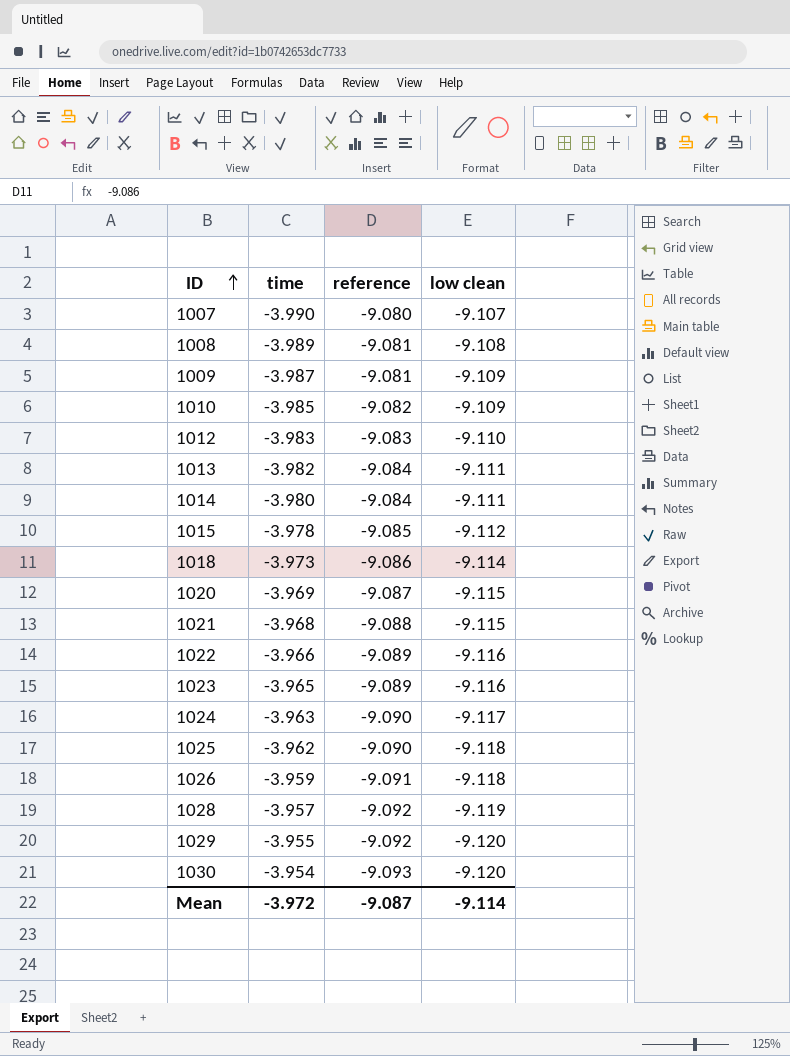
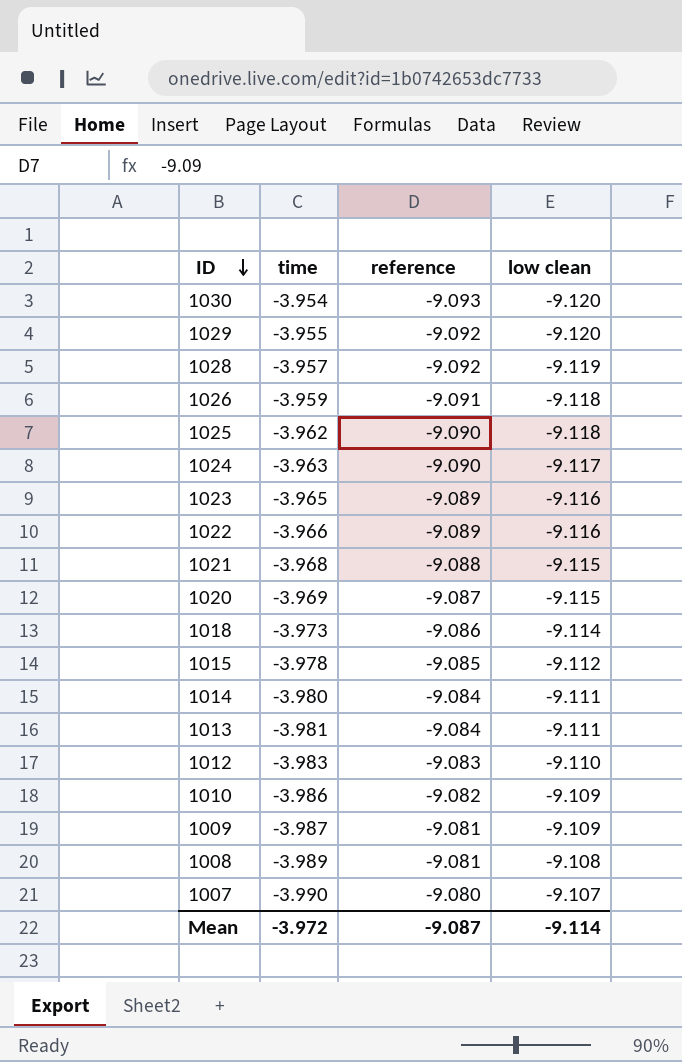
row order: ID ascending -> ID descending
1013 | time: -3.982 -> -3.981
1010 | time: -3.985 -> -3.986

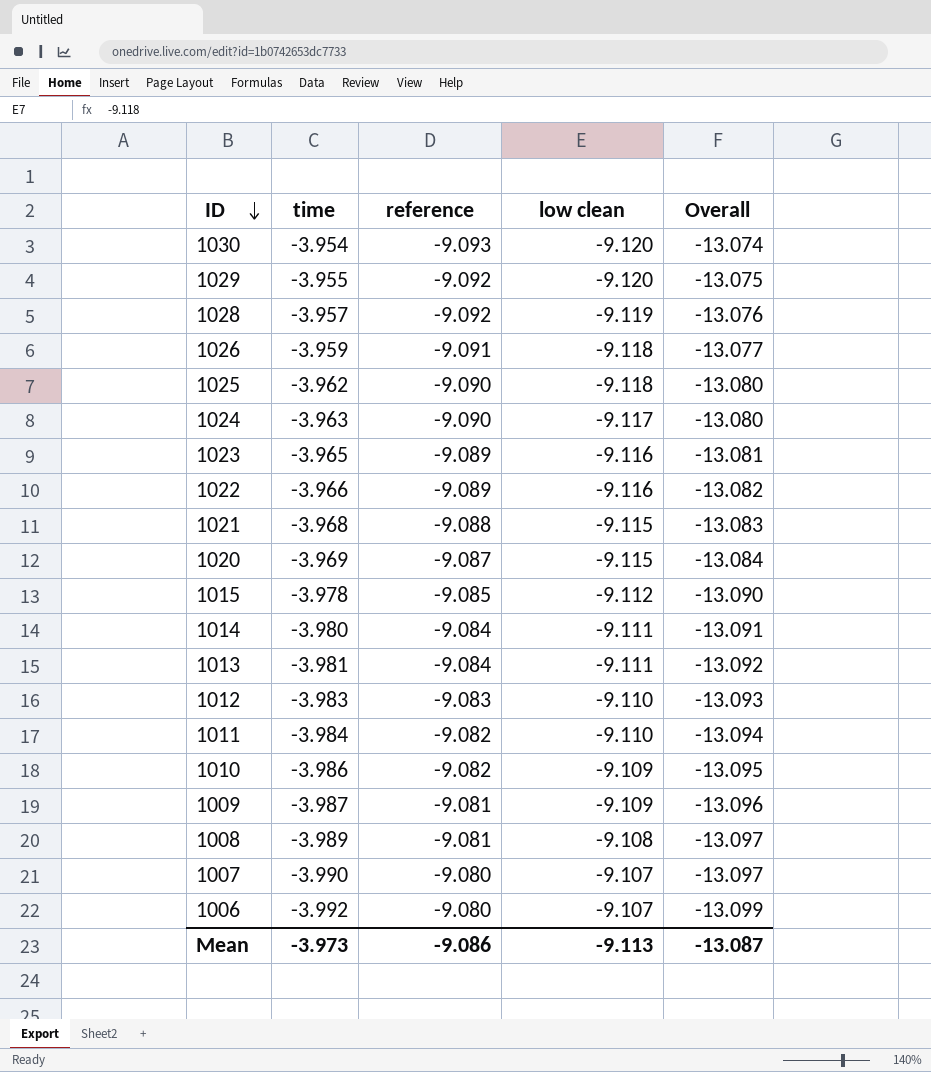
column Overall | formula: none -> [time] + [low clean]
row 1018: -3.973 | -9.086 | -9.114 -> none
row 1011: none -> -3.984 | -9.082 | -9.110 | -13.094
row 1006: none -> -3.992 | -9.080 | -9.107 | -13.099
Mean | time: -3.972 -> -3.973
Mean | reference: -9.087 -> -9.086
Mean | low clean: -9.114 -> -9.113

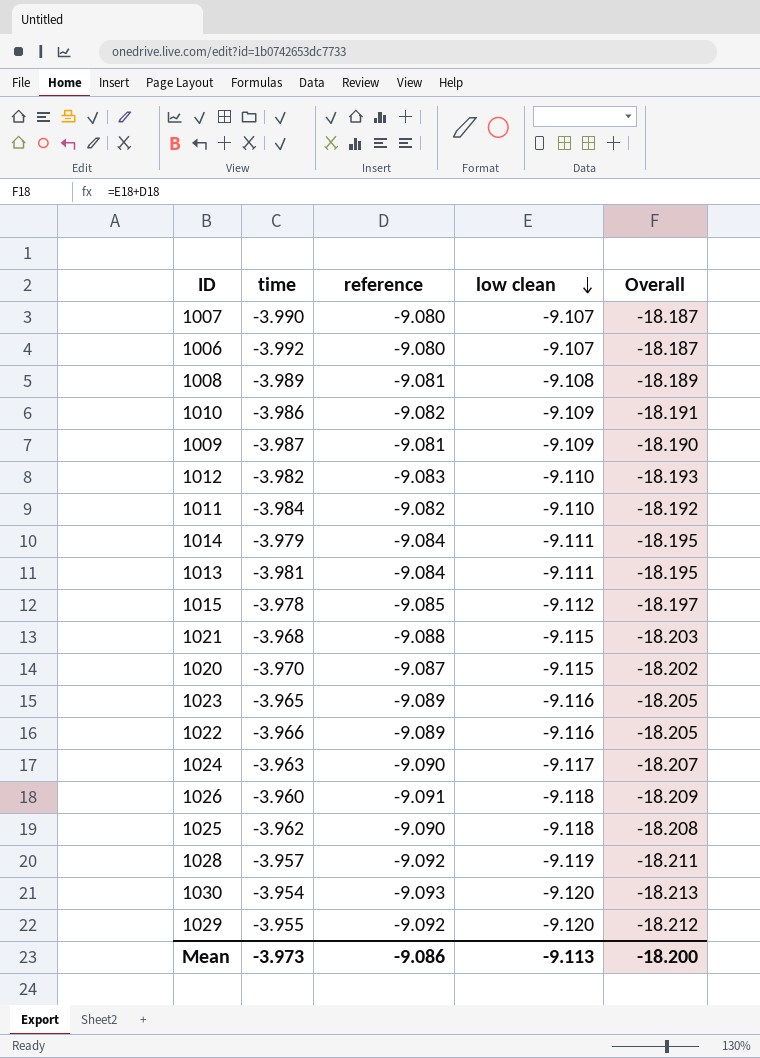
row order: ID descending -> low clean descending
column Overall | formula: [time] + [low clean] -> [reference] + [low clean]
1012 | time: -3.983 -> -3.982
1014 | time: -3.980 -> -3.979
1020 | time: -3.969 -> -3.970
1026 | time: -3.959 -> -3.960
Mean | Overall: -13.087 -> -18.200

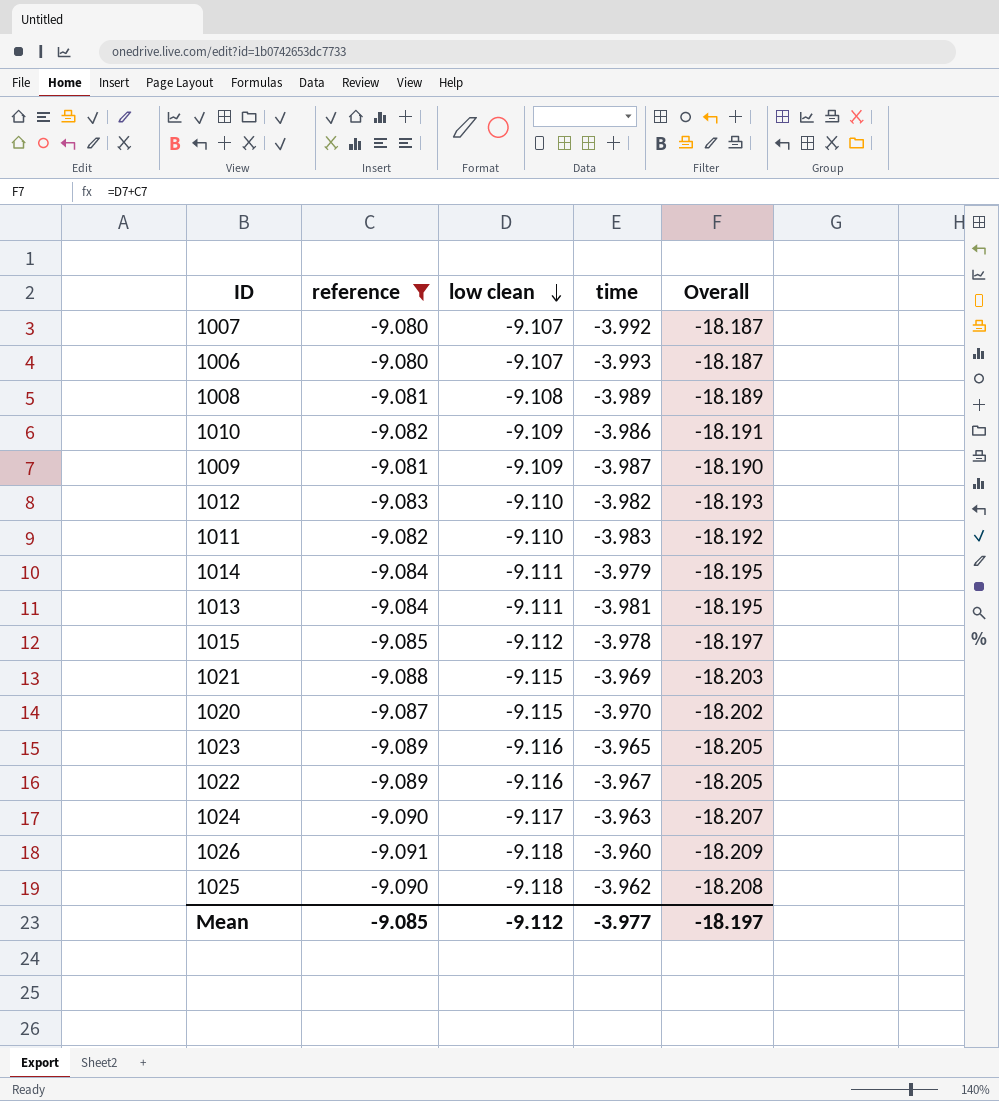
filter: none -> reference >= -9.091
column time | position: 2 -> 4
1007 | time: -3.990 -> -3.992
1006 | time: -3.992 -> -3.993
1011 | time: -3.984 -> -3.983
1021 | time: -3.968 -> -3.969
1022 | time: -3.966 -> -3.967
Mean | reference: -9.086 -> -9.085
Mean | low clean: -9.113 -> -9.112
Mean | time: -3.973 -> -3.977
Mean | Overall: -18.200 -> -18.197

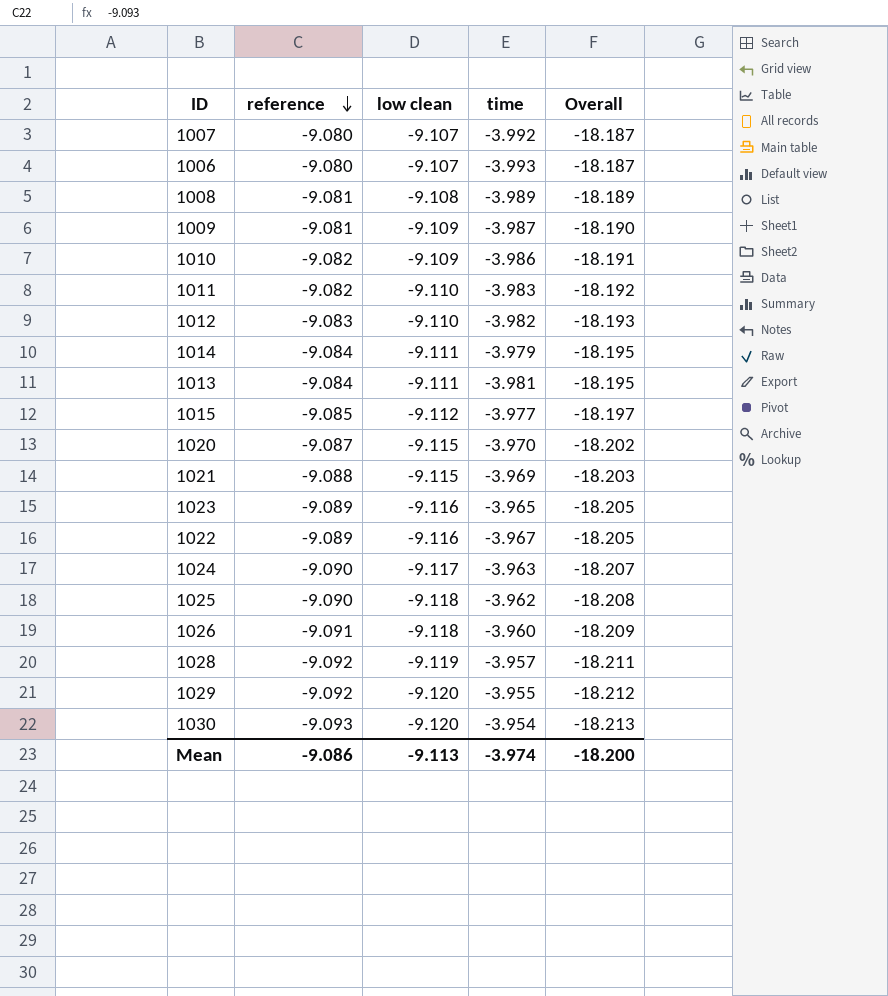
filter: reference >= -9.091 -> none
row order: low clean descending -> reference descending
1015 | time: -3.978 -> -3.977
Mean | reference: -9.085 -> -9.086
Mean | low clean: -9.112 -> -9.113
Mean | time: -3.977 -> -3.974
Mean | Overall: -18.197 -> -18.200

